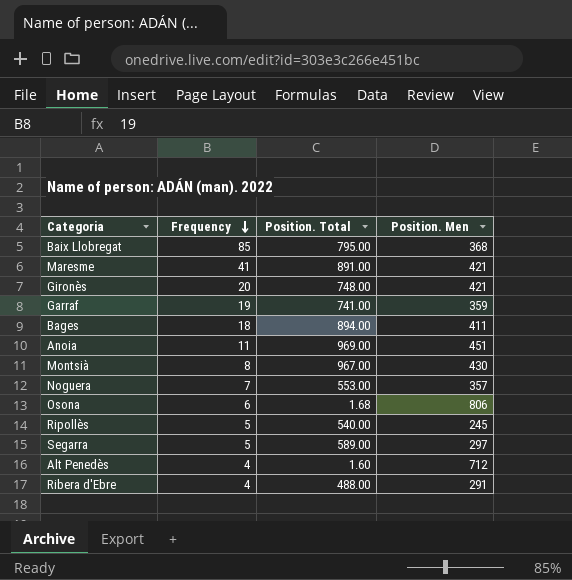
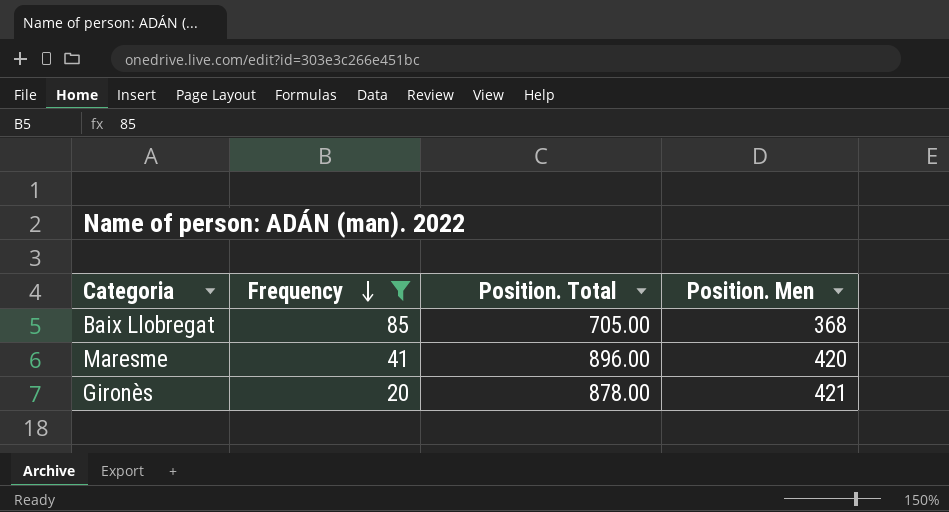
filter: none -> Frequency >= 20
Baix Llobregat | Position. Total: 795.00 -> 705.00
Maresme | Position. Total: 891.00 -> 896.00
Maresme | Position. Men: 421 -> 420
Gironès | Position. Total: 748.00 -> 878.00

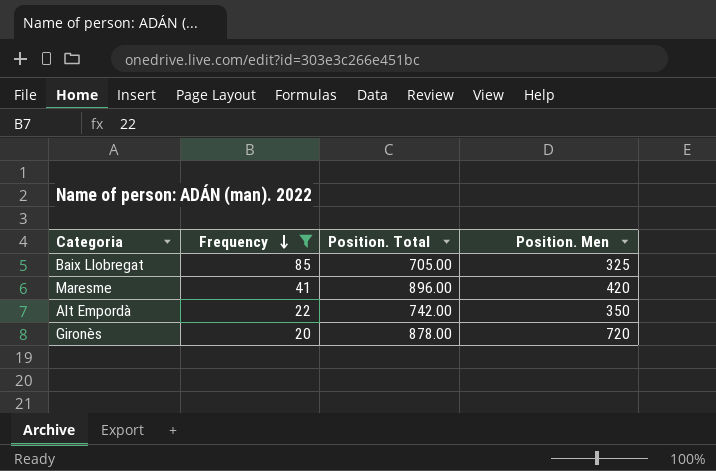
Baix Llobregat | Position. Men: 368 -> 325
row Alt Empordà: none -> 22 | 742.00 | 350
Gironès | Position. Men: 421 -> 720

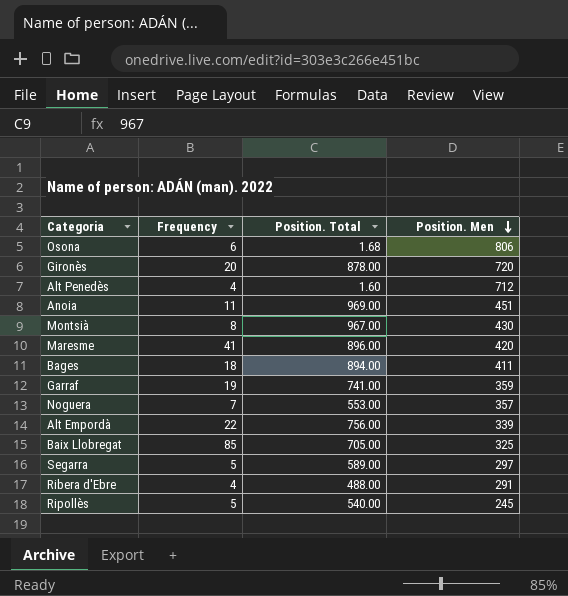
filter: Frequency >= 20 -> none
row order: Frequency descending -> Position. Men descending
Alt Empordà | Position. Total: 742.00 -> 756.00
Alt Empordà | Position. Men: 350 -> 339

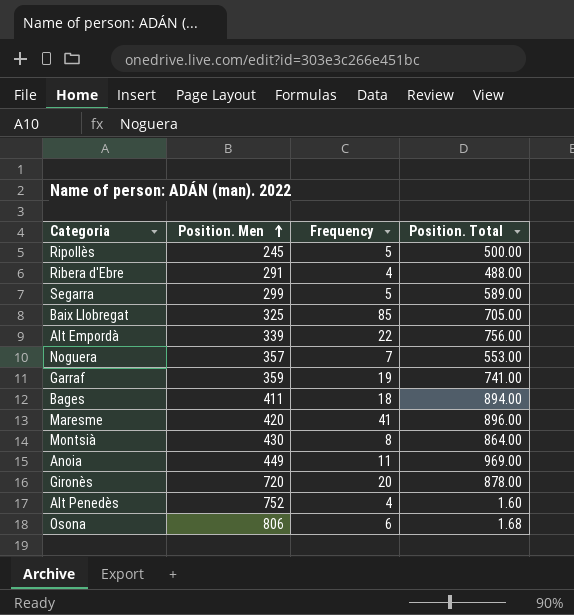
row order: Position. Men descending -> Position. Men ascending
column Position. Men | position: 4 -> 2
Ripollès | Position. Total: 540.00 -> 500.00
Segarra | Position. Men: 297 -> 299
Montsià | Position. Total: 967.00 -> 864.00
Anoia | Position. Men: 451 -> 449
Alt Penedès | Position. Men: 712 -> 752

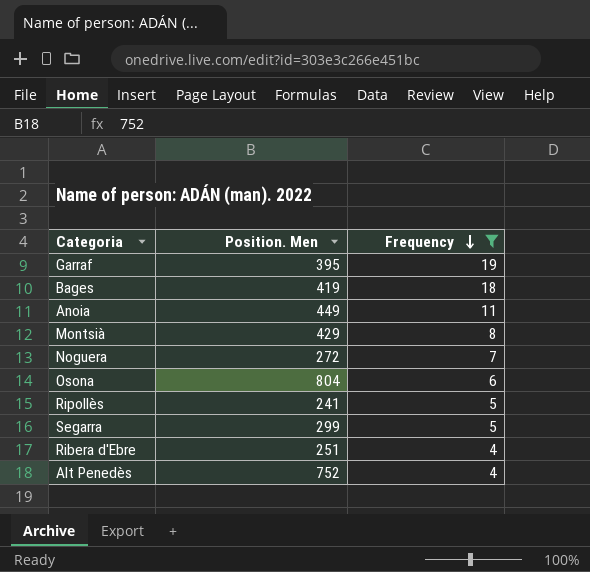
filter: none -> Frequency <= 19
row order: Position. Men ascending -> Frequency descending
column Position. Total | position: 4 -> none
Garraf | Position. Men: 359 -> 395
Bages | Position. Men: 411 -> 419
Montsià | Position. Men: 430 -> 429
Noguera | Position. Men: 357 -> 272
Osona | Position. Men: 806 -> 804
Ripollès | Position. Men: 245 -> 241
Ribera d'Ebre | Position. Men: 291 -> 251

